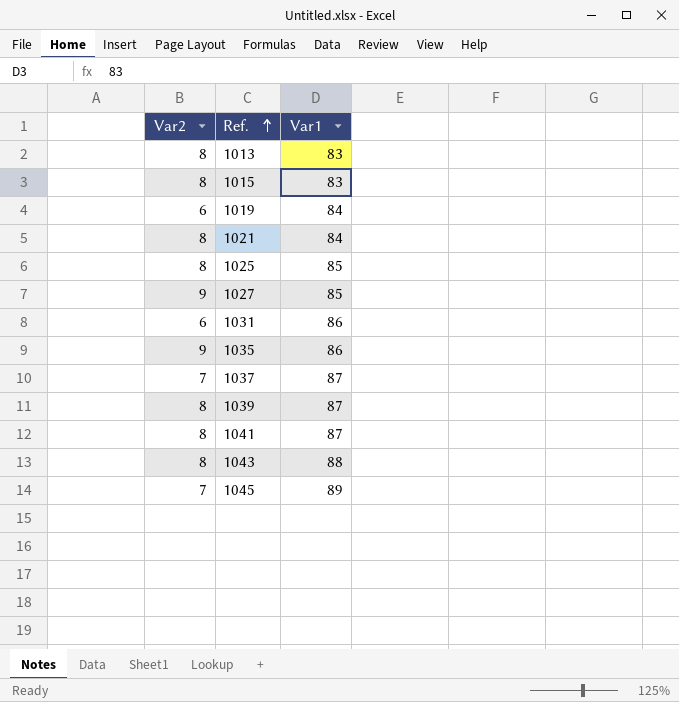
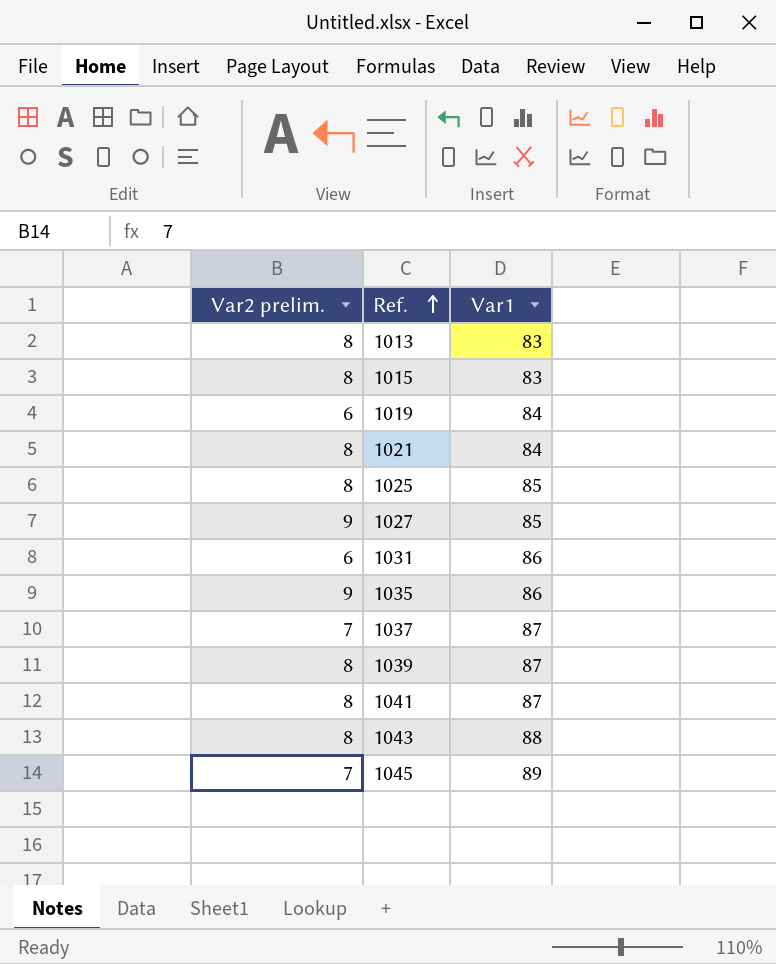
column name: Var2 -> Var2 prelim.

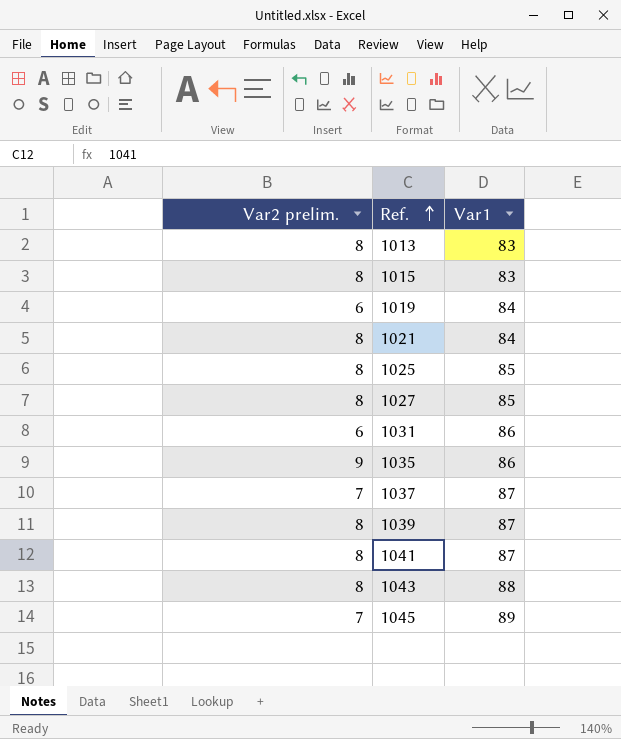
1027 | Var2 prelim.: 9 -> 8

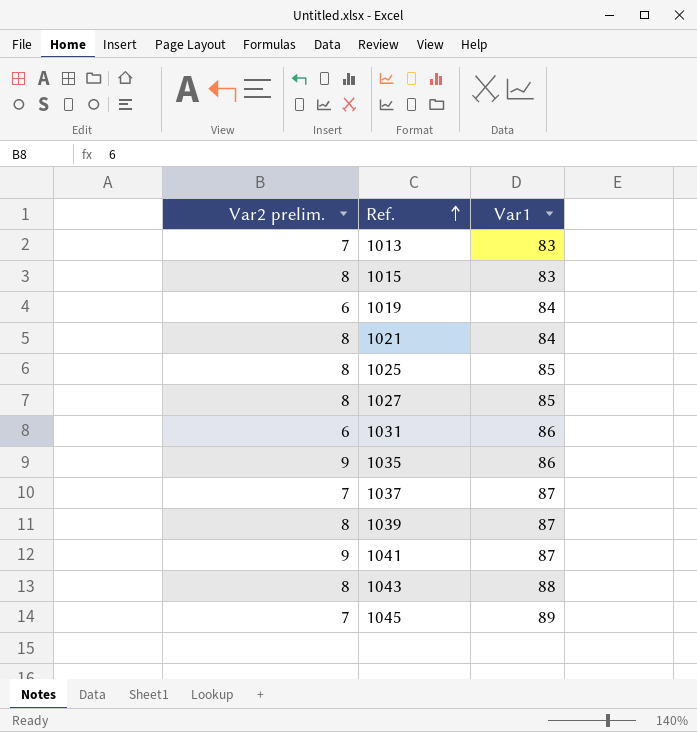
1013 | Var2 prelim.: 8 -> 7
1041 | Var2 prelim.: 8 -> 9

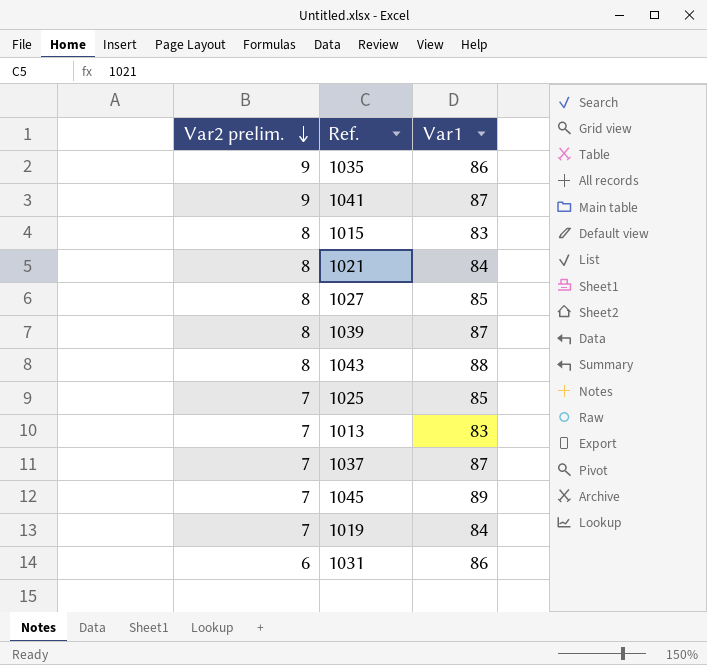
row order: Ref. ascending -> Var2 prelim. descending
1025 | Var2 prelim.: 8 -> 7
1019 | Var2 prelim.: 6 -> 7

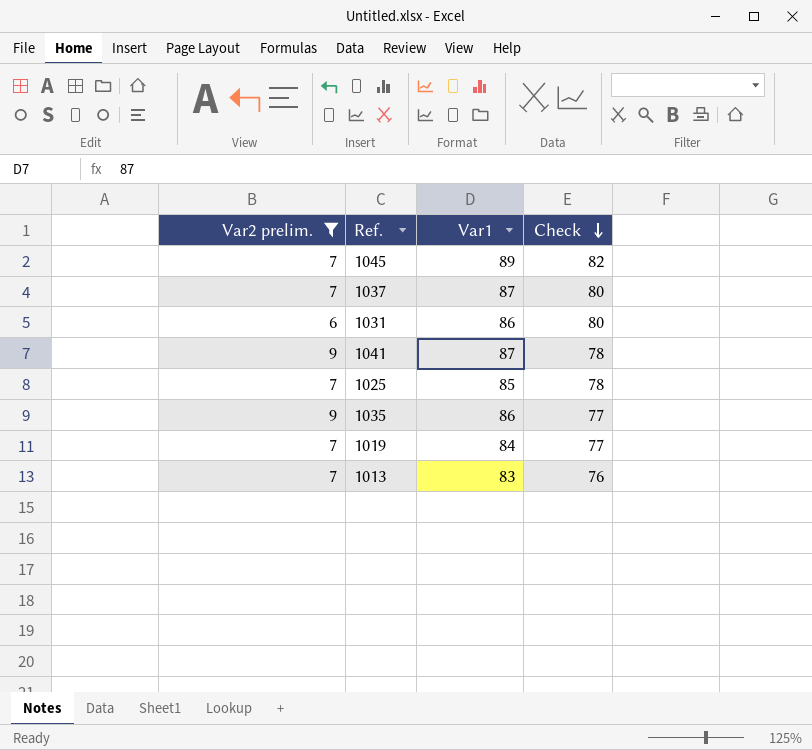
filter: none -> Var2 prelim. != 8
row order: Var2 prelim. descending -> Check descending
column Check | formula: none -> [Var1] - [Var2 prelim.]

